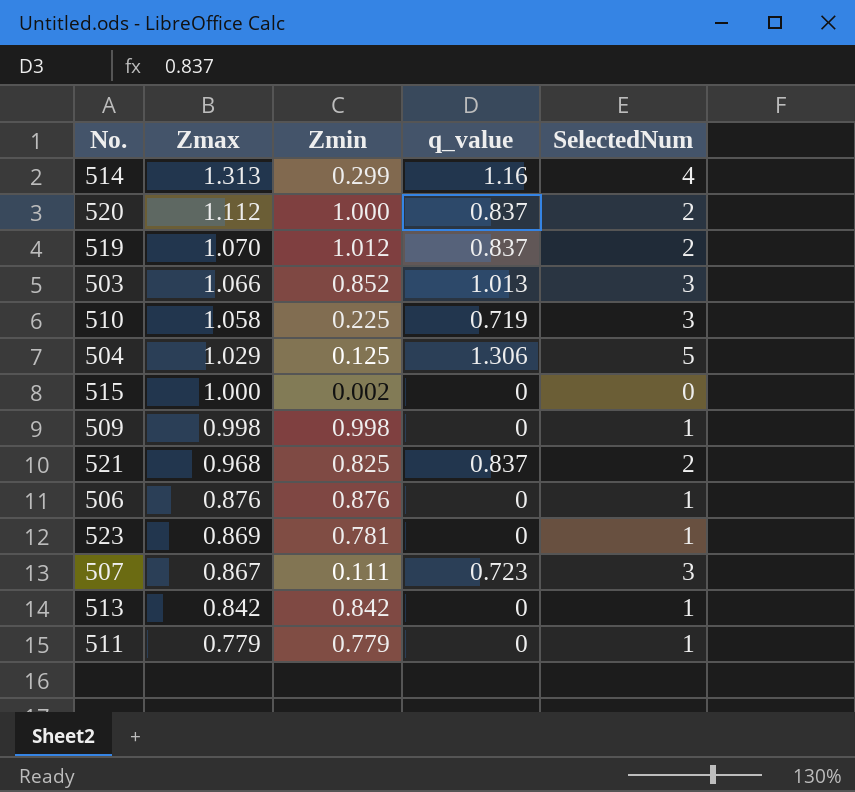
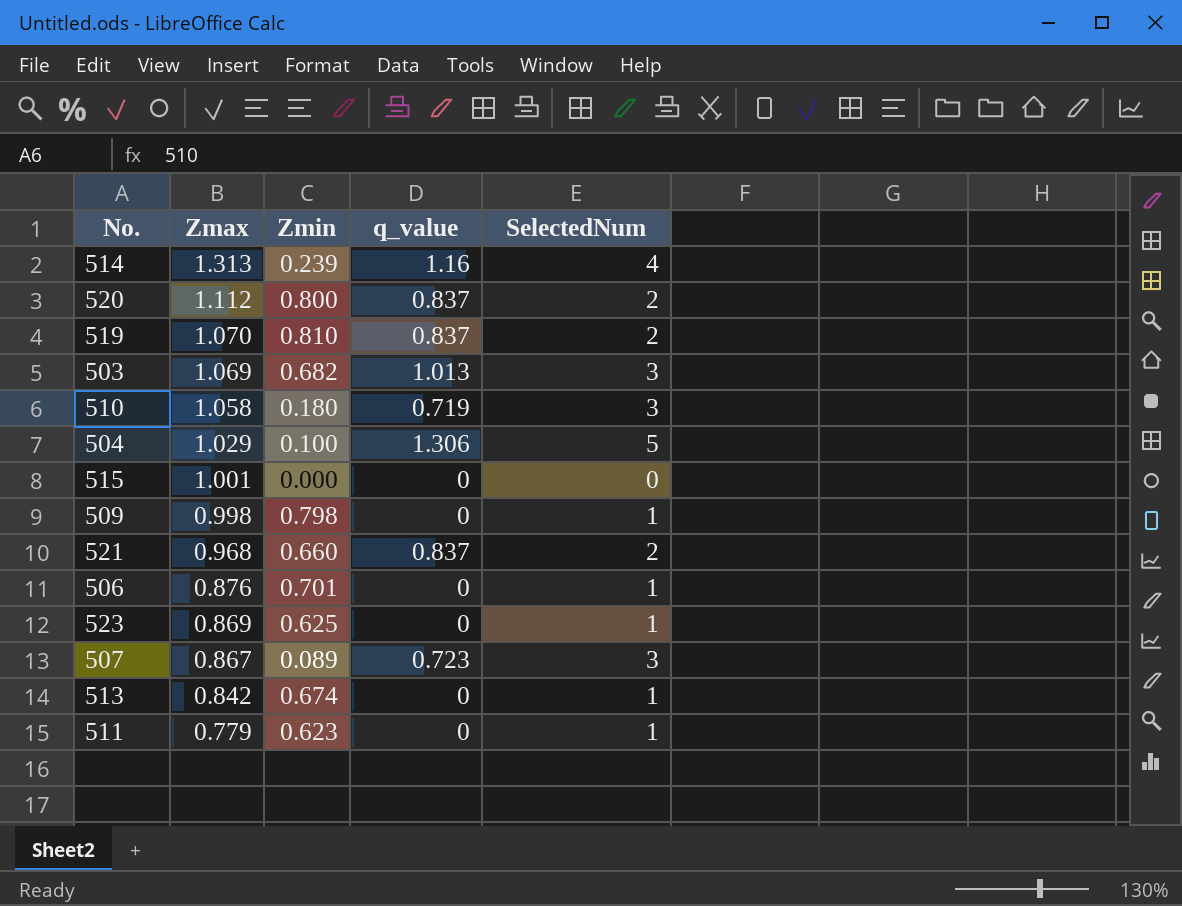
514 | Zmin: 0.299 -> 0.239
520 | Zmin: 1.000 -> 0.800
519 | Zmin: 1.012 -> 0.810
503 | Zmax: 1.066 -> 1.069
503 | Zmin: 0.852 -> 0.682
510 | Zmin: 0.225 -> 0.180
504 | Zmin: 0.125 -> 0.100
515 | Zmax: 1.000 -> 1.001
515 | Zmin: 0.002 -> 0.000
509 | Zmin: 0.998 -> 0.798
521 | Zmin: 0.825 -> 0.660
506 | Zmin: 0.876 -> 0.701
523 | Zmin: 0.781 -> 0.625
507 | Zmin: 0.111 -> 0.089
513 | Zmin: 0.842 -> 0.674
511 | Zmin: 0.779 -> 0.623

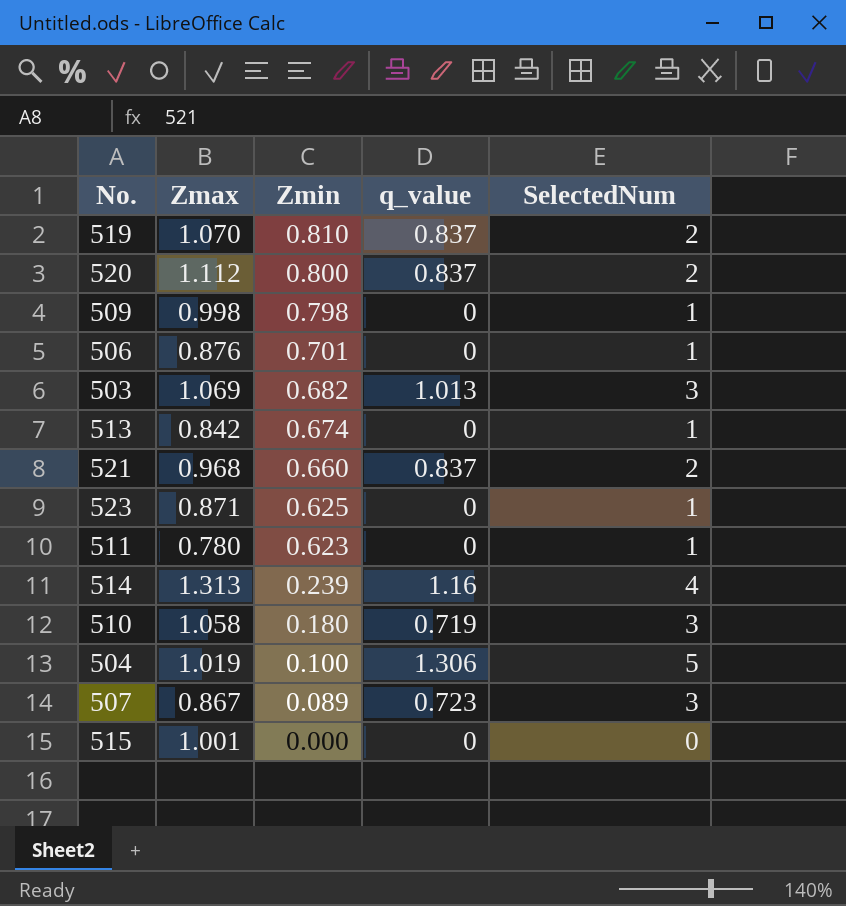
row order: Zmax descending -> Zmin descending
523 | Zmax: 0.869 -> 0.871
511 | Zmax: 0.779 -> 0.780
504 | Zmax: 1.029 -> 1.019

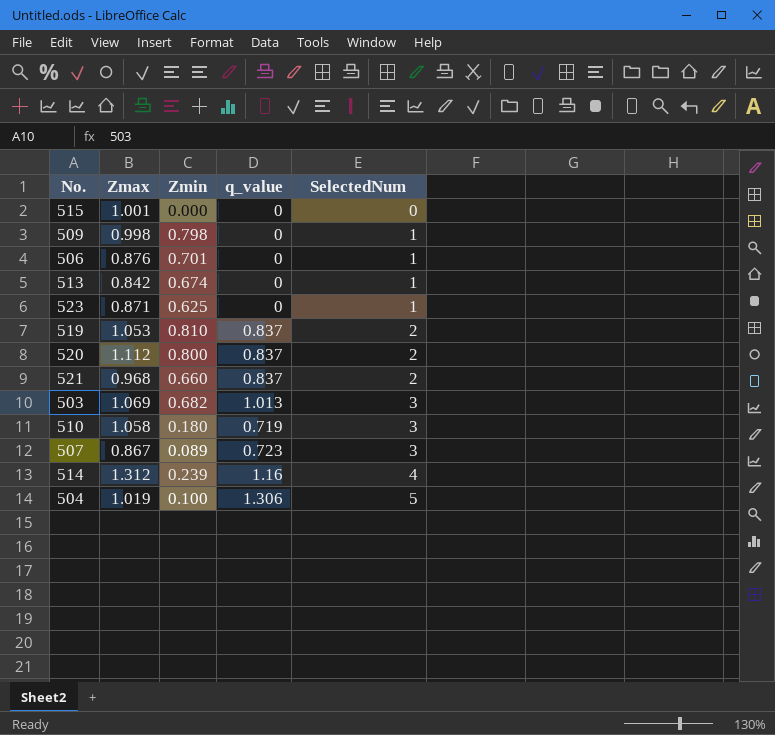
row order: Zmin descending -> SelectedNum ascending
row 511: 0.780 | 0.623 | 0 | 1 -> none
519 | Zmax: 1.070 -> 1.053
514 | Zmax: 1.313 -> 1.312

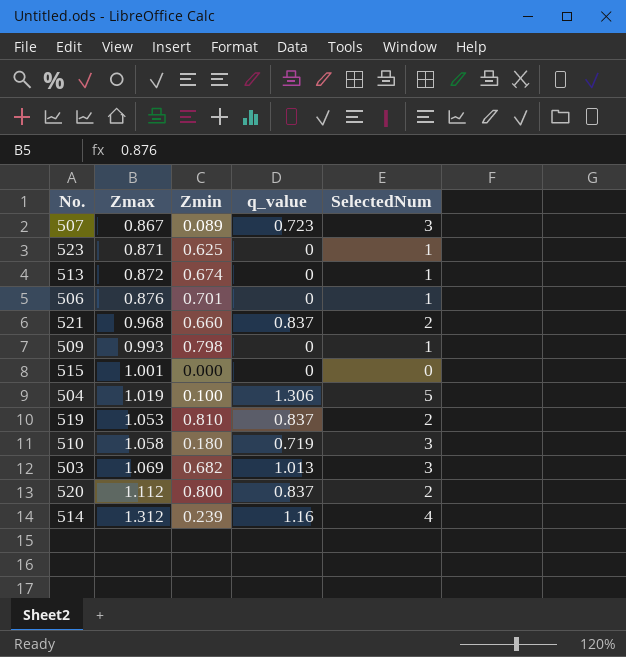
row order: SelectedNum ascending -> Zmax ascending
513 | Zmax: 0.842 -> 0.872
509 | Zmax: 0.998 -> 0.993

